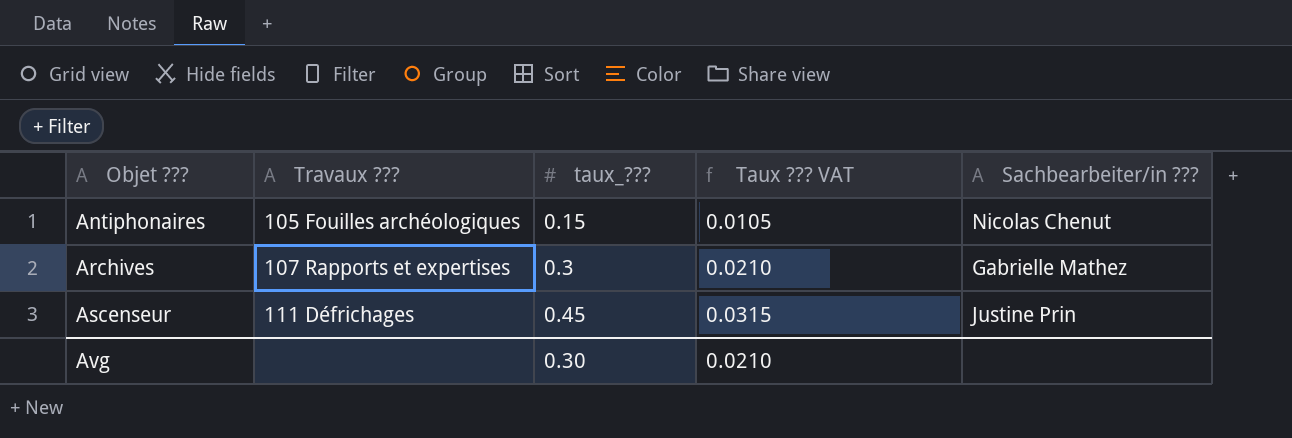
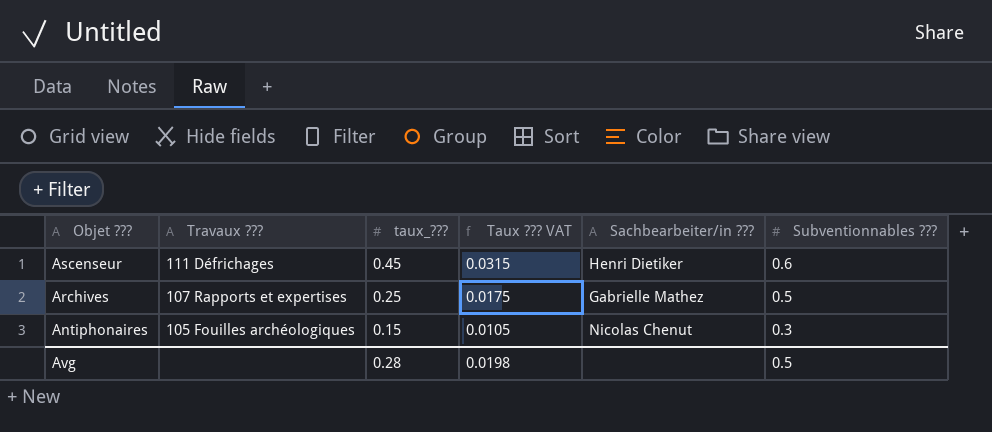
row order: Objet ??? ascending -> Objet ??? descending
column Subventionnables ??? | position: none -> 6
Ascenseur | Sachbearbeiter/in ???: Justine Prin -> Henri Dietiker
Archives | taux_???: 0.3 -> 0.25
Archives | Taux ??? VAT: 0.0210 -> 0.0175
Avg | taux_???: 0.30 -> 0.28
Avg | Taux ??? VAT: 0.0210 -> 0.0198

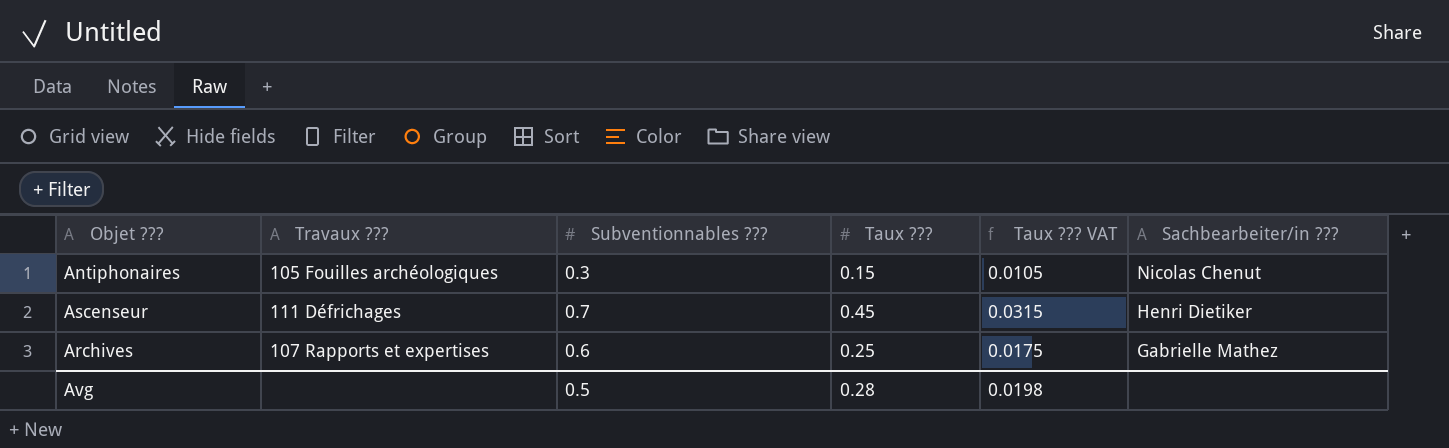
row order: Objet ??? descending -> Sachbearbeiter/in ??? descending
column Subventionnables ??? | position: 6 -> 3
column name: taux_??? -> Taux ???
Ascenseur | Subventionnables ???: 0.6 -> 0.7
Archives | Subventionnables ???: 0.5 -> 0.6

